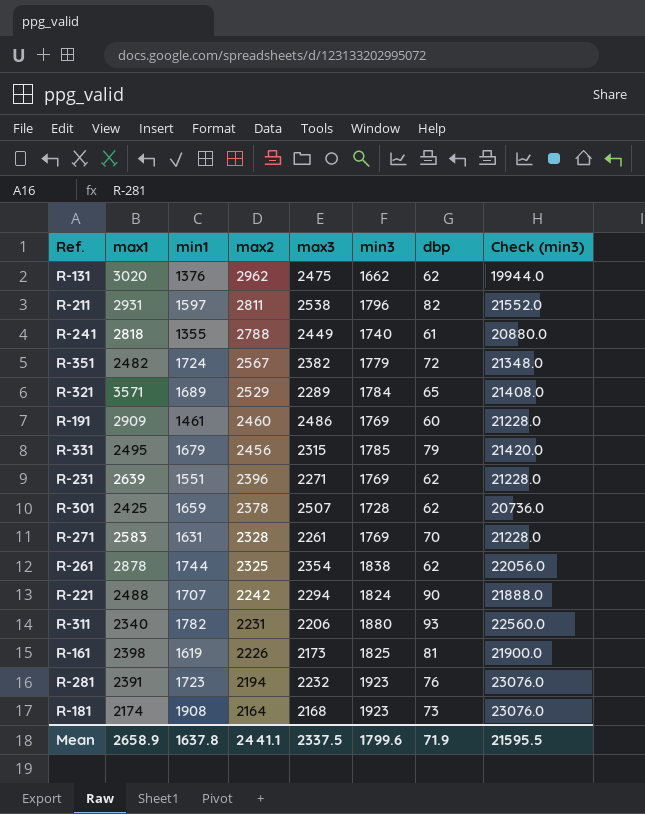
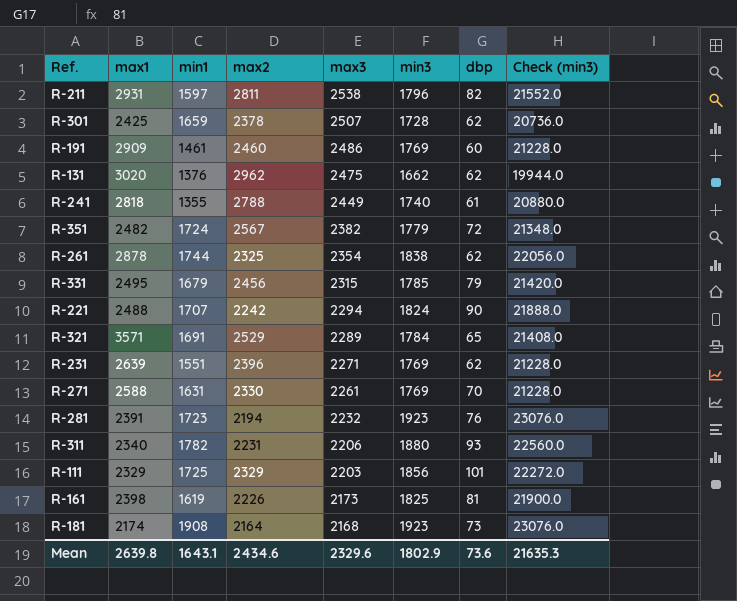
row order: max2 descending -> max3 descending
R-321 | min1: 1689 -> 1691
R-271 | max1: 2583 -> 2588
R-271 | max2: 2328 -> 2330
row R-111: none -> 2329 | 1725 | 2329 | 2203 | 1856 | 101 | 22272.0
Mean | max1: 2658.9 -> 2639.8
Mean | min1: 1637.8 -> 1643.1
Mean | max2: 2441.1 -> 2434.6
Mean | max3: 2337.5 -> 2329.6
Mean | min3: 1799.6 -> 1802.9
Mean | dbp: 71.9 -> 73.6
Mean | Check (min3): 21595.5 -> 21635.3

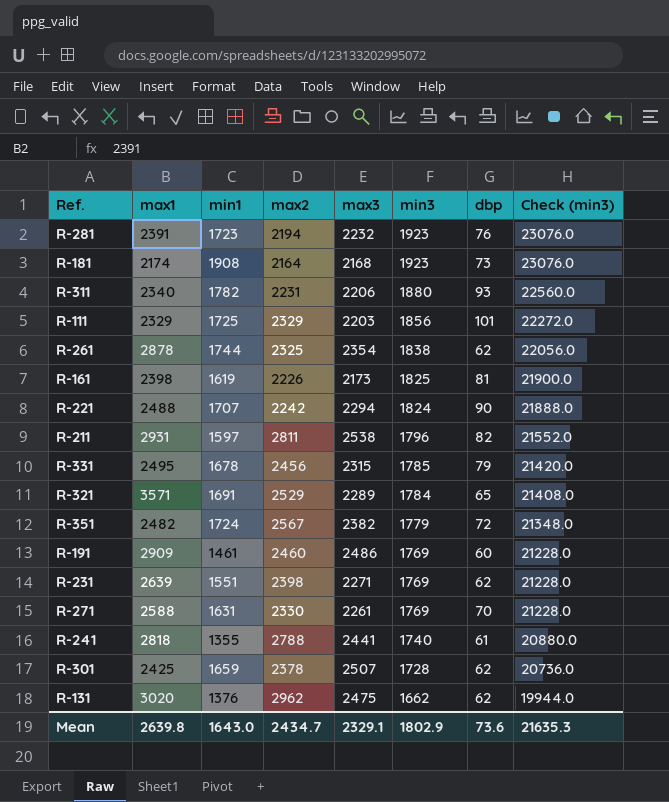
row order: max3 descending -> min3 descending
R-331 | min1: 1679 -> 1678
R-231 | max2: 2396 -> 2398
R-241 | max3: 2449 -> 2441
Mean | min1: 1643.1 -> 1643.0
Mean | max2: 2434.6 -> 2434.7
Mean | max3: 2329.6 -> 2329.1

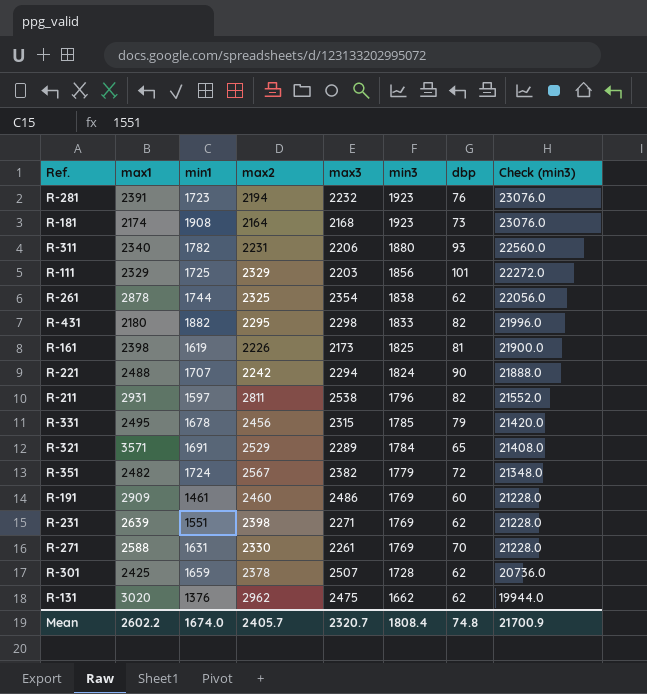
row R-241: 2818 | 1355 | 2788 | 2441 | 1740 | 61 | 20880.0 -> none
row R-431: none -> 2180 | 1882 | 2295 | 2298 | 1833 | 82 | 21996.0
Mean | max1: 2639.8 -> 2602.2
Mean | min1: 1643.0 -> 1674.0
Mean | max2: 2434.7 -> 2405.7
Mean | max3: 2329.1 -> 2320.7
Mean | min3: 1802.9 -> 1808.4
Mean | dbp: 73.6 -> 74.8
Mean | Check (min3): 21635.3 -> 21700.9

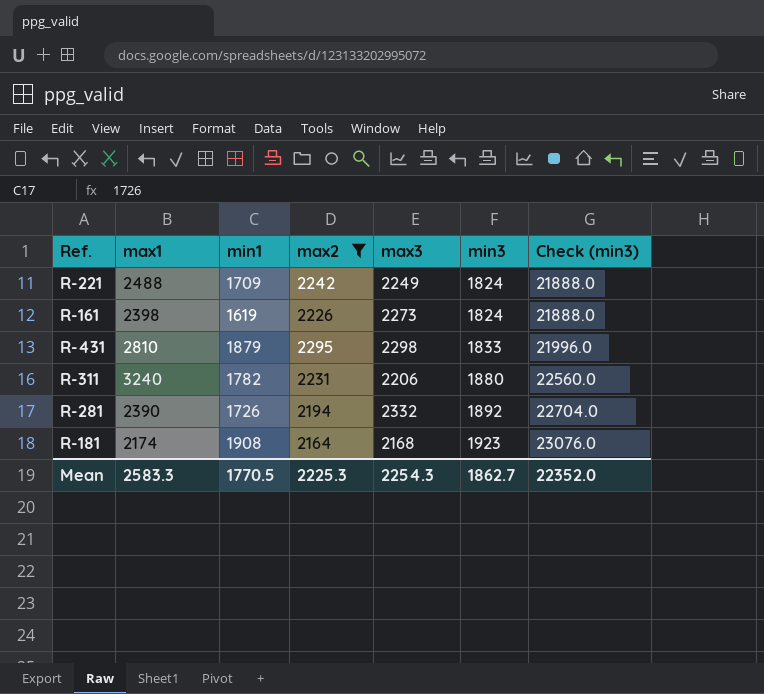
filter: none -> max2 <= 2295
row order: min3 descending -> min3 ascending
column dbp | position: 7 -> none
R-221 | min1: 1707 -> 1709
R-221 | max3: 2294 -> 2249
R-161 | max3: 2173 -> 2273
R-161 | min3: 1825 -> 1824
R-161 | Check (min3): 21900.0 -> 21888.0
R-431 | max1: 2180 -> 2810
R-431 | min1: 1882 -> 1879
R-311 | max1: 2340 -> 3240
R-281 | max1: 2391 -> 2390
R-281 | min1: 1723 -> 1726
R-281 | max3: 2232 -> 2332
R-281 | min3: 1923 -> 1892
R-281 | Check (min3): 23076.0 -> 22704.0
Mean | max1: 2602.2 -> 2583.3
Mean | min1: 1674.0 -> 1770.5
Mean | max2: 2405.7 -> 2225.3
Mean | max3: 2320.7 -> 2254.3
Mean | min3: 1808.4 -> 1862.7
Mean | Check (min3): 21700.9 -> 22352.0

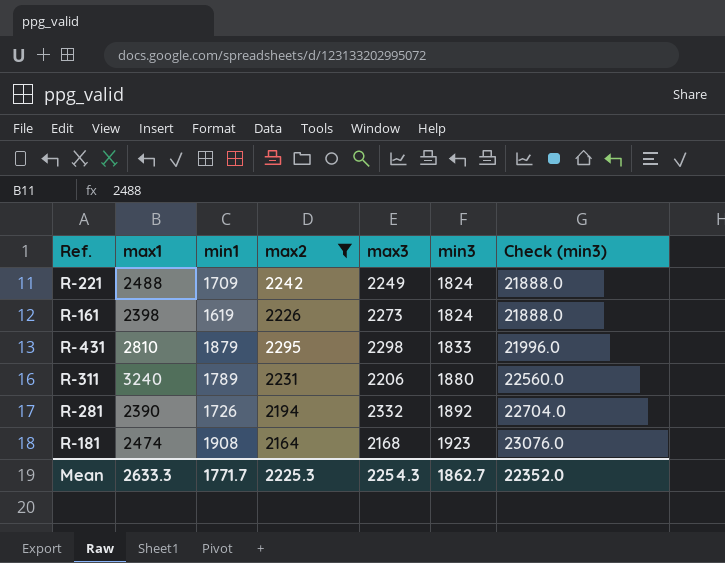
R-311 | min1: 1782 -> 1789
R-181 | max1: 2174 -> 2474
Mean | max1: 2583.3 -> 2633.3
Mean | min1: 1770.5 -> 1771.7

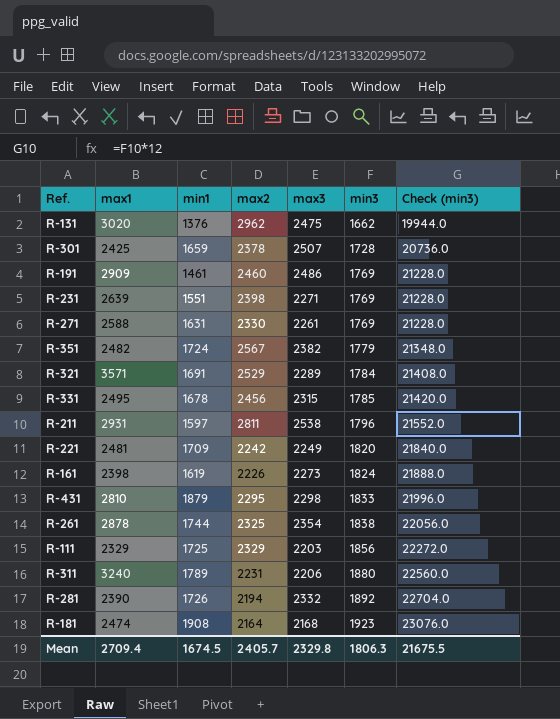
filter: max2 <= 2295 -> none
R-221 | max1: 2488 -> 2481
R-221 | min3: 1824 -> 1820
R-221 | Check (min3): 21888.0 -> 21840.0
Mean | max1: 2633.3 -> 2709.4
Mean | min1: 1771.7 -> 1674.5
Mean | max2: 2225.3 -> 2405.7
Mean | max3: 2254.3 -> 2329.8
Mean | min3: 1862.7 -> 1806.3
Mean | Check (min3): 22352.0 -> 21675.5

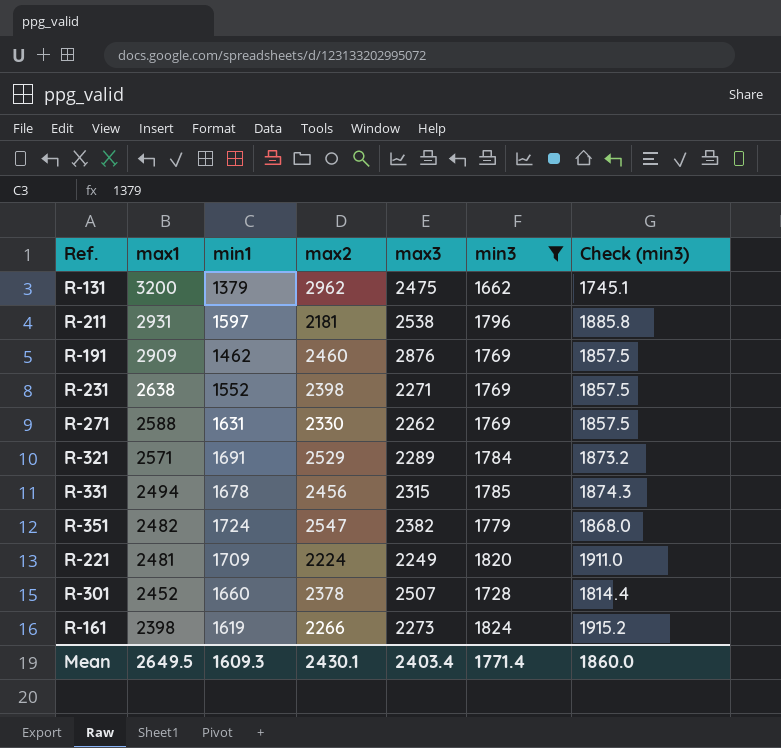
filter: none -> min3 <= 1824
row order: min3 ascending -> max1 descending
column Check (min3) | formula: [min3] * 12 -> [min3] * 1.05
R-131 | max1: 3020 -> 3200
R-131 | min1: 1376 -> 1379
R-211 | max2: 2811 -> 2181
R-191 | min1: 1461 -> 1462
R-191 | max3: 2486 -> 2876
R-231 | max1: 2639 -> 2638
R-231 | min1: 1551 -> 1552
R-271 | max3: 2261 -> 2262
R-321 | max1: 3571 -> 2571
R-331 | max1: 2495 -> 2494
R-351 | max2: 2567 -> 2547
R-221 | max2: 2242 -> 2224
R-301 | max1: 2425 -> 2452
R-301 | min1: 1659 -> 1660
R-161 | max2: 2226 -> 2266
Mean | max1: 2709.4 -> 2649.5
Mean | min1: 1674.5 -> 1609.3
Mean | max2: 2405.7 -> 2430.1
Mean | max3: 2329.8 -> 2403.4
Mean | min3: 1806.3 -> 1771.4
Mean | Check (min3): 21675.5 -> 1860.0

